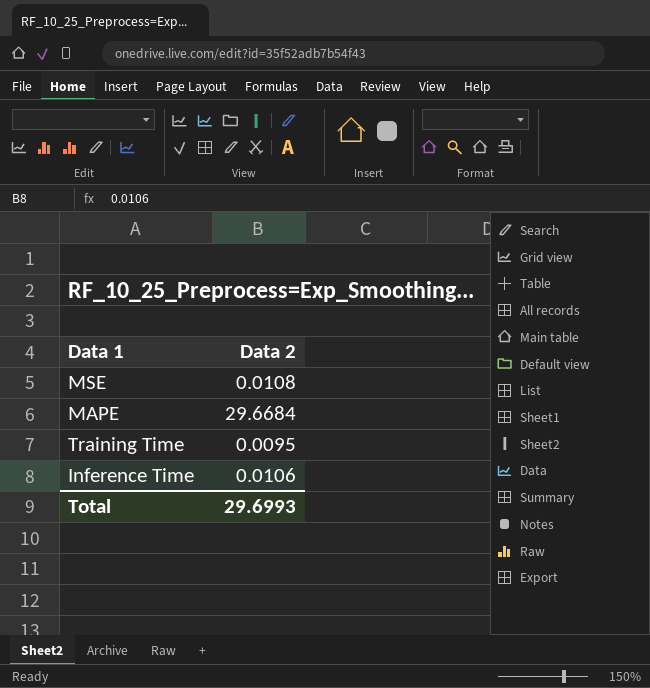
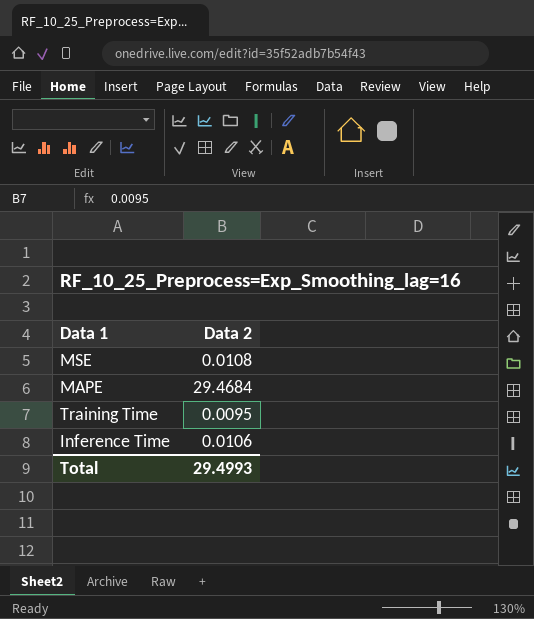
MAPE | Data 2: 29.6684 -> 29.4684
Total | Data 2: 29.6993 -> 29.4993

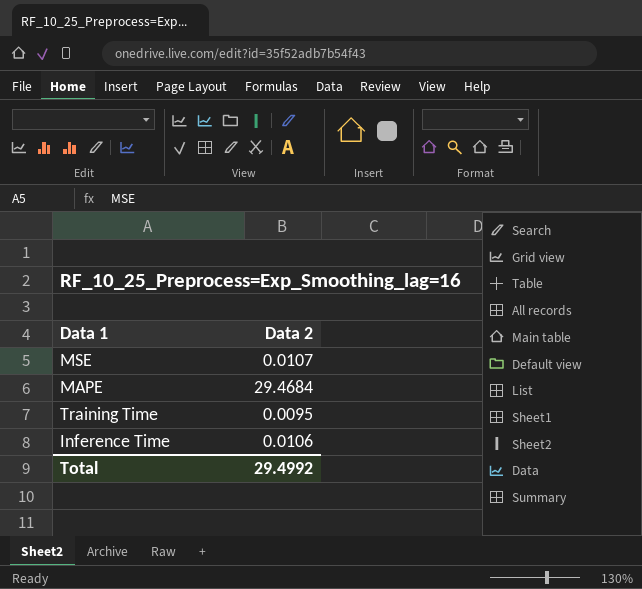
MSE | Data 2: 0.0108 -> 0.0107
Total | Data 2: 29.4993 -> 29.4992

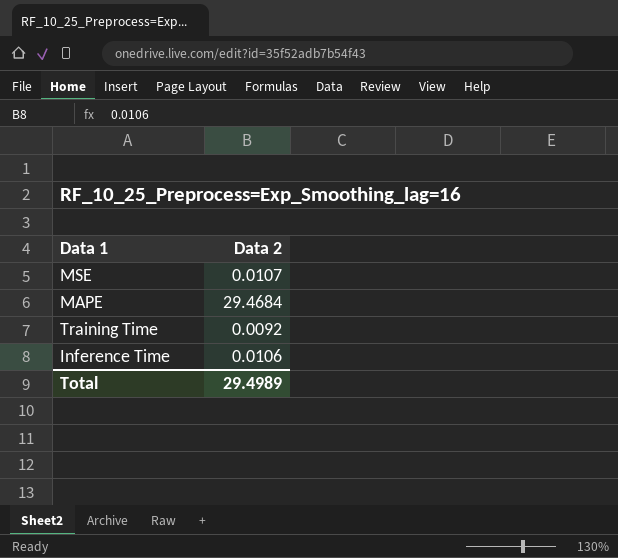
Training Time | Data 2: 0.0095 -> 0.0092
Total | Data 2: 29.4992 -> 29.4989

